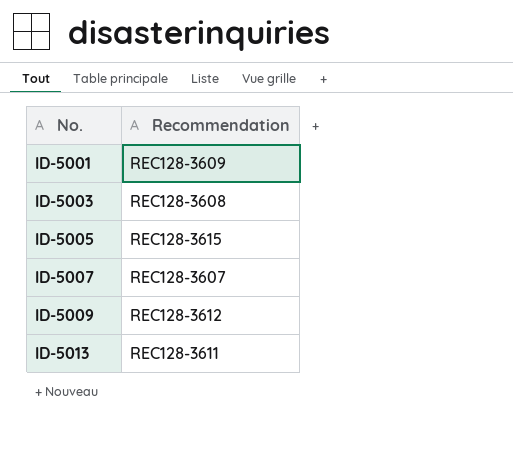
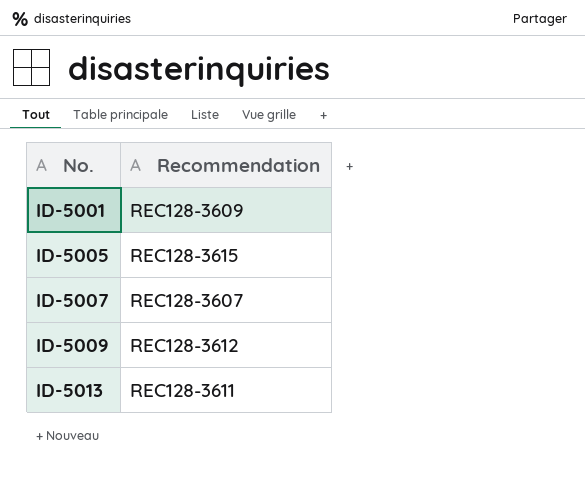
row ID-5003: REC128-3608 -> none

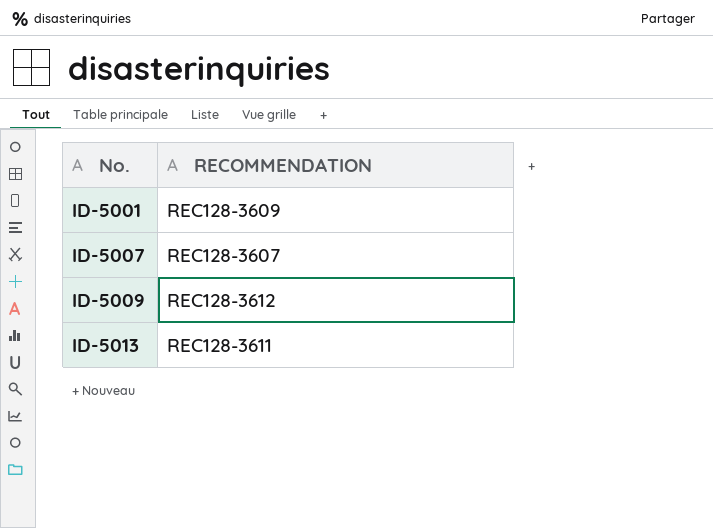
column name: Recommendation -> RECOMMENDATION
row ID-5005: REC128-3615 -> none

